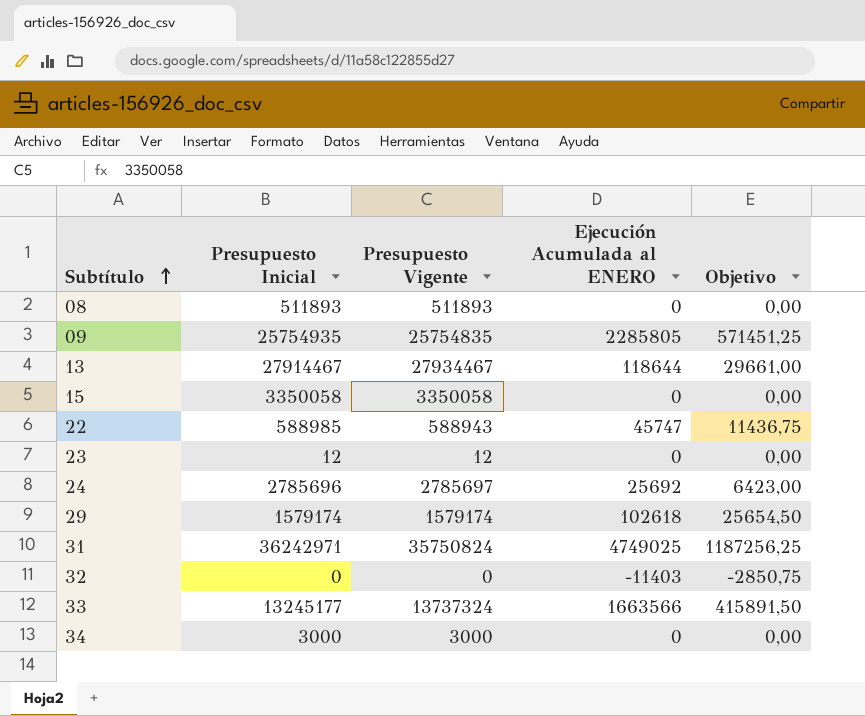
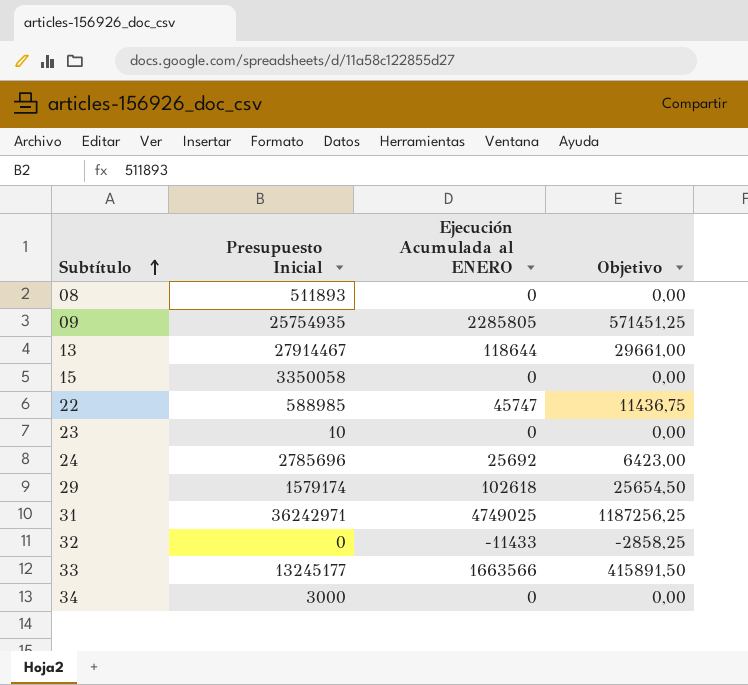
column Presupuesto Vigente | position: 3 -> none
23 | Presupuesto Inicial: 12 -> 10
32 | Ejecución Acumulada al ENERO: -11403 -> -11433
32 | Objetivo: -2850,75 -> -2858,25

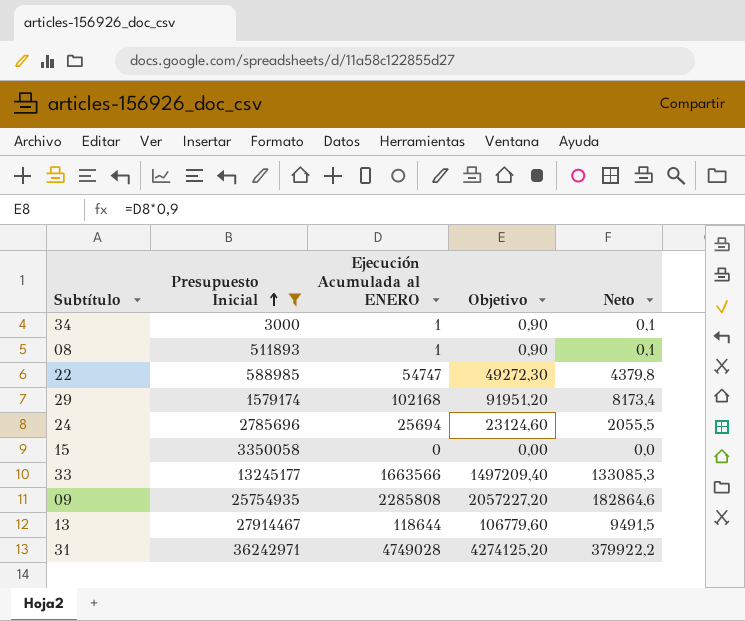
filter: none -> Presupuesto Inicial >= 3000
row order: Subtítulo ascending -> Presupuesto Inicial ascending
column Objetivo | formula: [Ejecución Acumulada al ENERO] * 0,25 -> [Ejecución Acumulada al ENERO] * 0,9
column Neto | formula: none -> [Ejecución Acumulada al ENERO] * 0,08
34 | Ejecución Acumulada al ENERO: 0 -> 1
08 | Ejecución Acumulada al ENERO: 0 -> 1
22 | Ejecución Acumulada al ENERO: 45747 -> 54747
29 | Ejecución Acumulada al ENERO: 102618 -> 102168
24 | Ejecución Acumulada al ENERO: 25692 -> 25694
09 | Ejecución Acumulada al ENERO: 2285805 -> 2285808
31 | Ejecución Acumulada al ENERO: 4749025 -> 4749028

